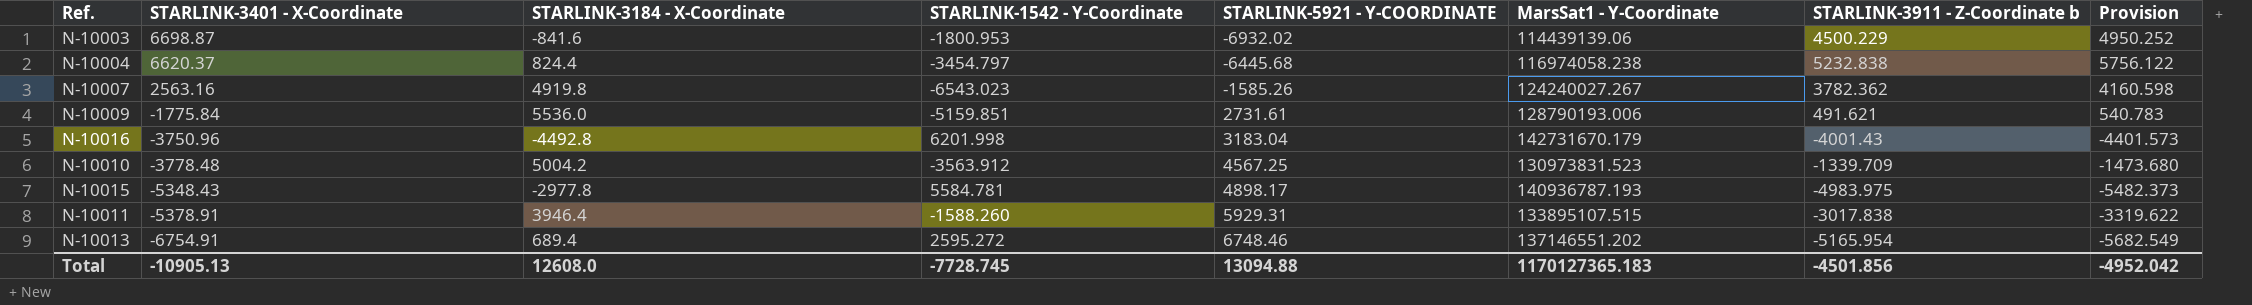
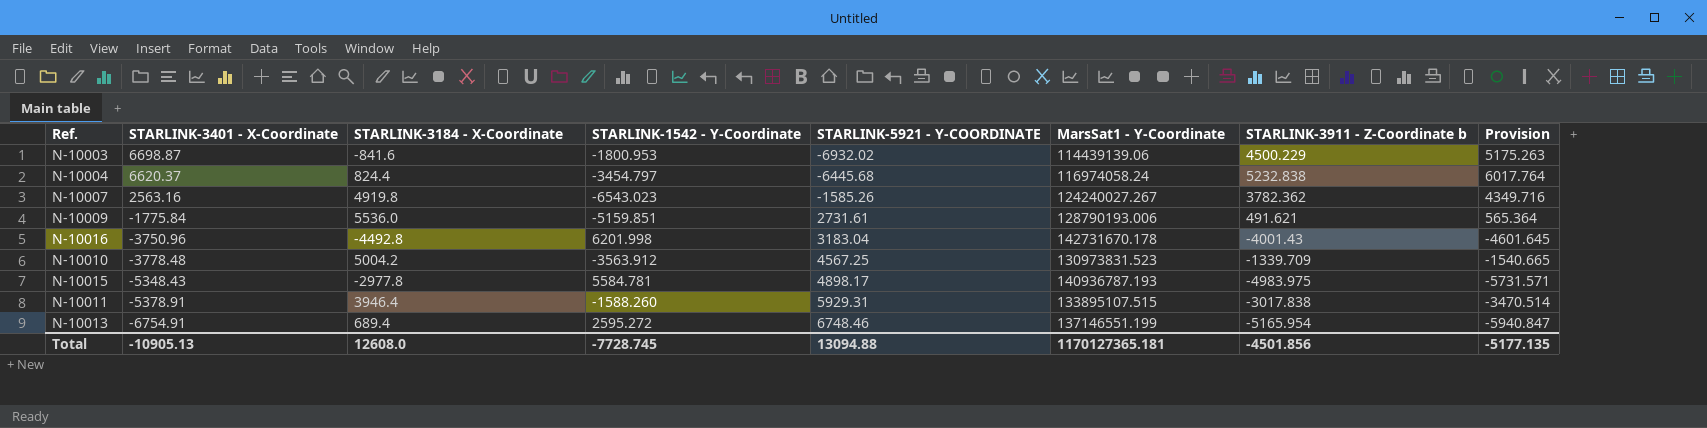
column Provision | formula: [STARLINK-3911 - Z-Coordinate b] * 1.1 -> [STARLINK-3911 - Z-Coordinate b] * 1.15
N-10004 | MarsSat1 - Y-Coordinate: 116974058.238 -> 116974058.24
N-10016 | MarsSat1 - Y-Coordinate: 142731670.179 -> 142731670.178
N-10013 | MarsSat1 - Y-Coordinate: 137146551.202 -> 137146551.199
Total | MarsSat1 - Y-Coordinate: 1170127365.183 -> 1170127365.181
Total | Provision: -4952.042 -> -5177.135

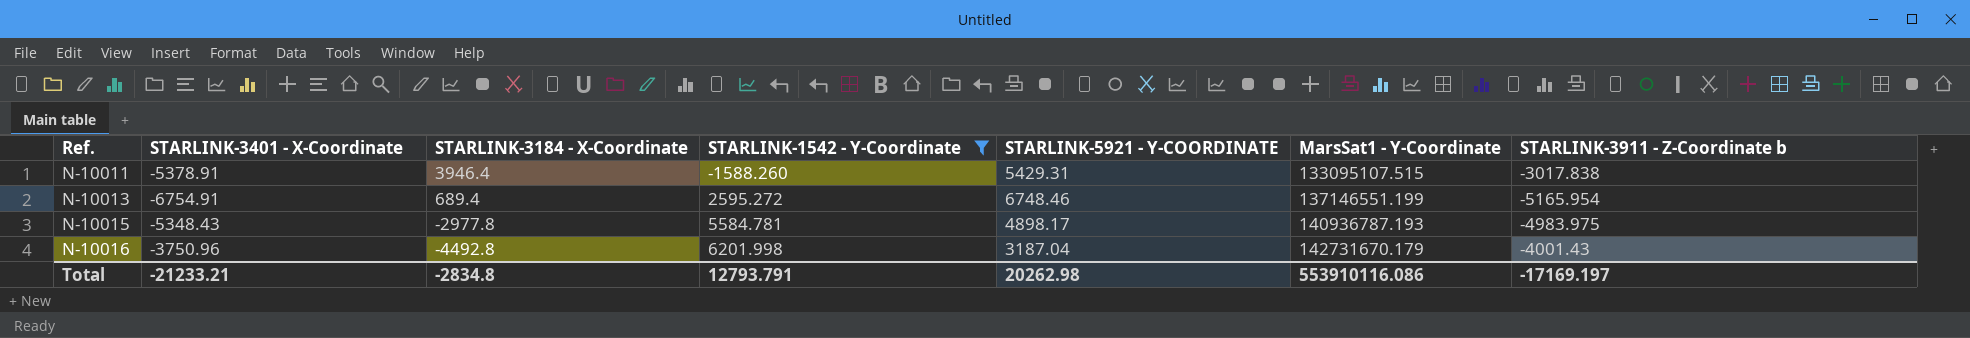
filter: none -> STARLINK-1542 - Y-Coordinate >= -1588.260
row order: STARLINK-3401 - X-Coordinate descending -> Ref. ascending
column Provision | formula: [STARLINK-3911 - Z-Coordinate b] * 1.15 -> none
N-10011 | STARLINK-5921 - Y-COORDINATE: 5929.31 -> 5429.31
N-10011 | MarsSat1 - Y-Coordinate: 133895107.515 -> 133095107.515
N-10016 | STARLINK-5921 - Y-COORDINATE: 3183.04 -> 3187.04
N-10016 | MarsSat1 - Y-Coordinate: 142731670.178 -> 142731670.179
Total | STARLINK-3401 - X-Coordinate: -10905.13 -> -21233.21
Total | STARLINK-3184 - X-Coordinate: 12608.0 -> -2834.8
Total | STARLINK-1542 - Y-Coordinate: -7728.745 -> 12793.791
Total | STARLINK-5921 - Y-COORDINATE: 13094.88 -> 20262.98
Total | MarsSat1 - Y-Coordinate: 1170127365.181 -> 553910116.086
Total | STARLINK-3911 - Z-Coordinate b: -4501.856 -> -17169.197

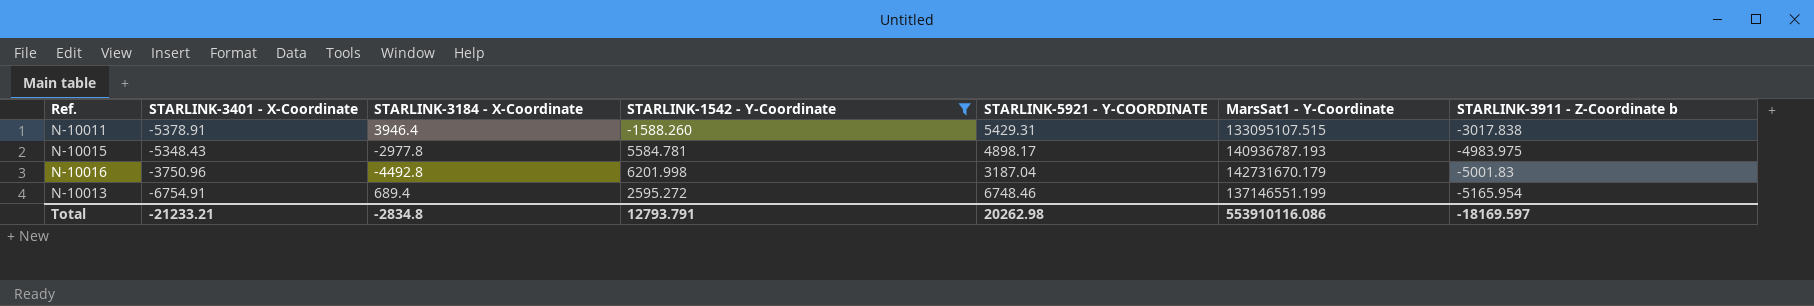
row order: Ref. ascending -> STARLINK-3911 - Z-Coordinate b descending
N-10016 | STARLINK-3911 - Z-Coordinate b: -4001.43 -> -5001.83
Total | STARLINK-3911 - Z-Coordinate b: -17169.197 -> -18169.597

